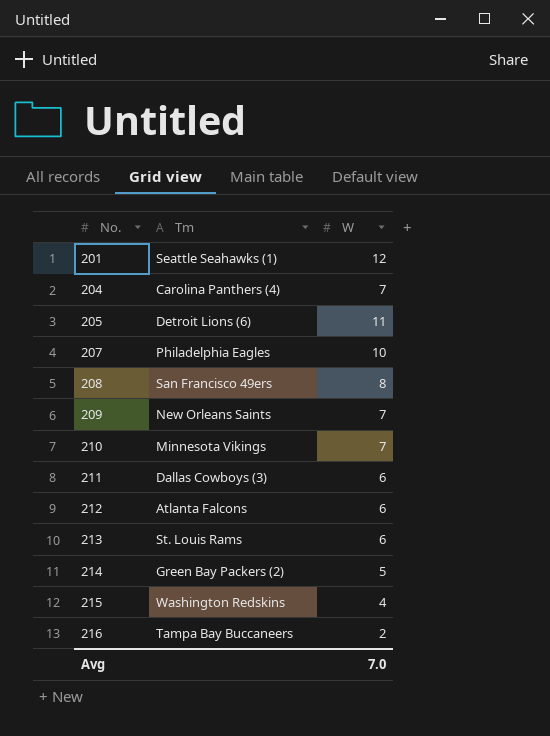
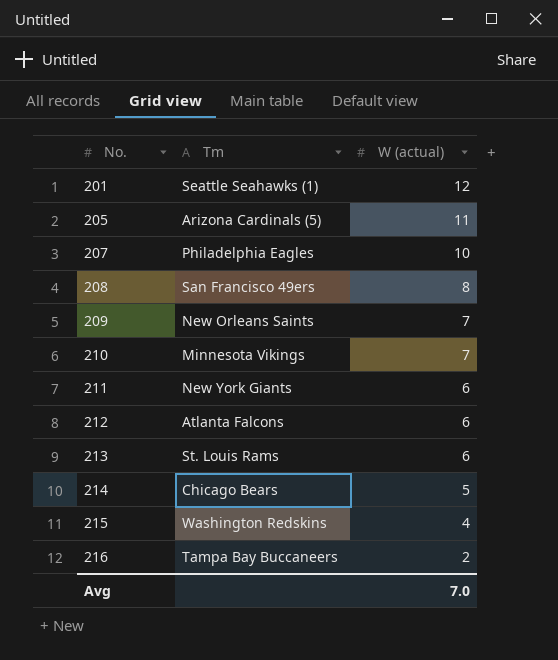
column name: W -> W (actual)
row 204: Carolina Panthers (4) | 7 -> none
205 | Tm: Detroit Lions (6) -> Arizona Cardinals (5)
211 | Tm: Dallas Cowboys (3) -> New York Giants
214 | Tm: Green Bay Packers (2) -> Chicago Bears

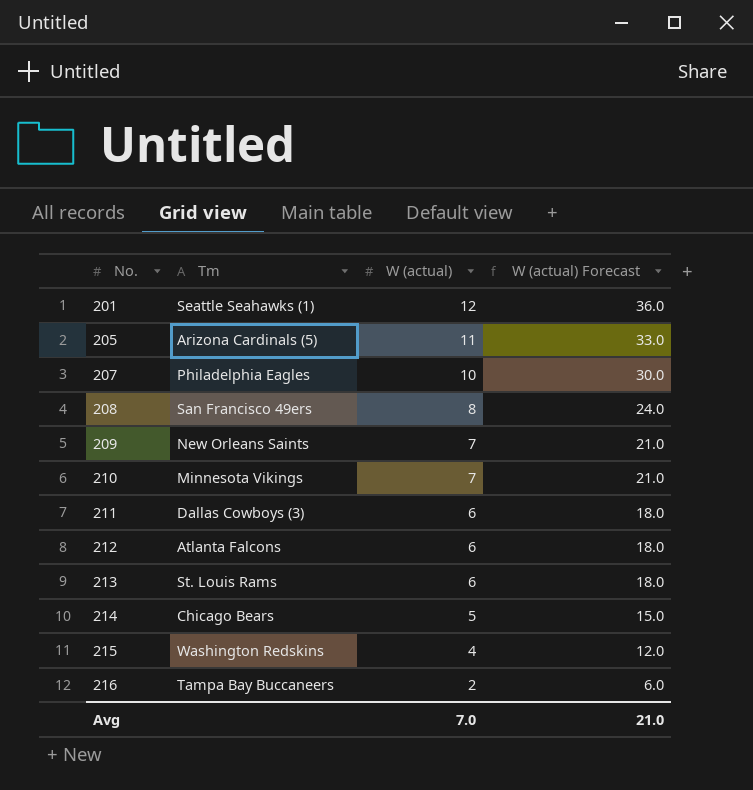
column W (actual) Forecast | formula: none -> [W (actual)] * 3
211 | Tm: New York Giants -> Dallas Cowboys (3)

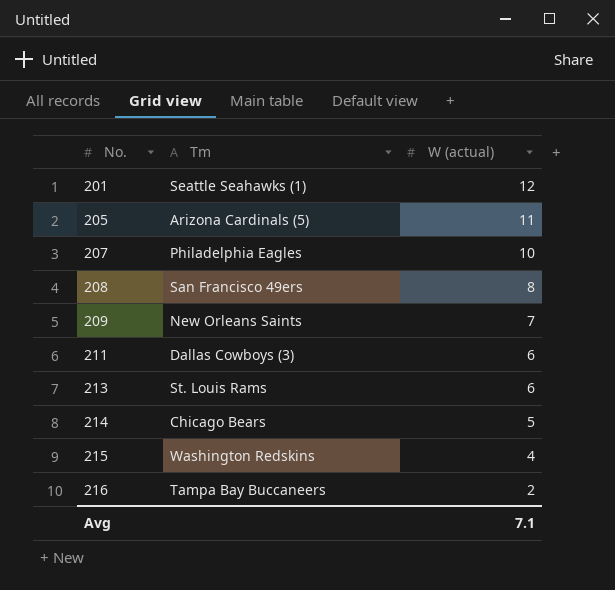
column W (actual) Forecast | formula: [W (actual)] * 3 -> none
row 210: Minnesota Vikings | 7 | 21.0 -> none
row 212: Atlanta Falcons | 6 | 18.0 -> none
Avg | W (actual): 7.0 -> 7.1

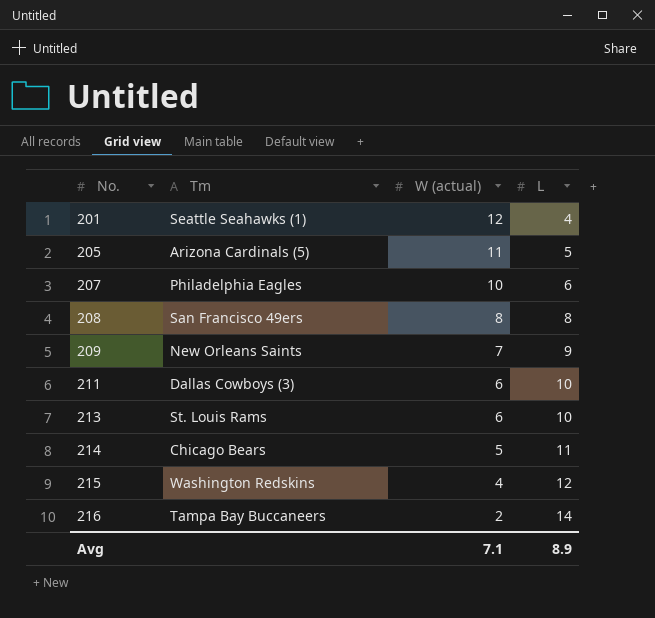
column L | position: none -> 4

